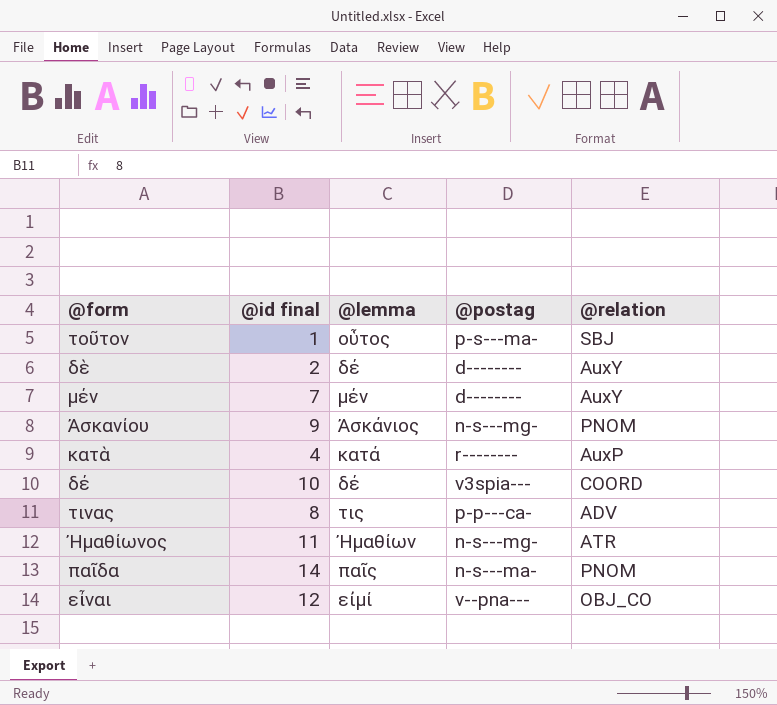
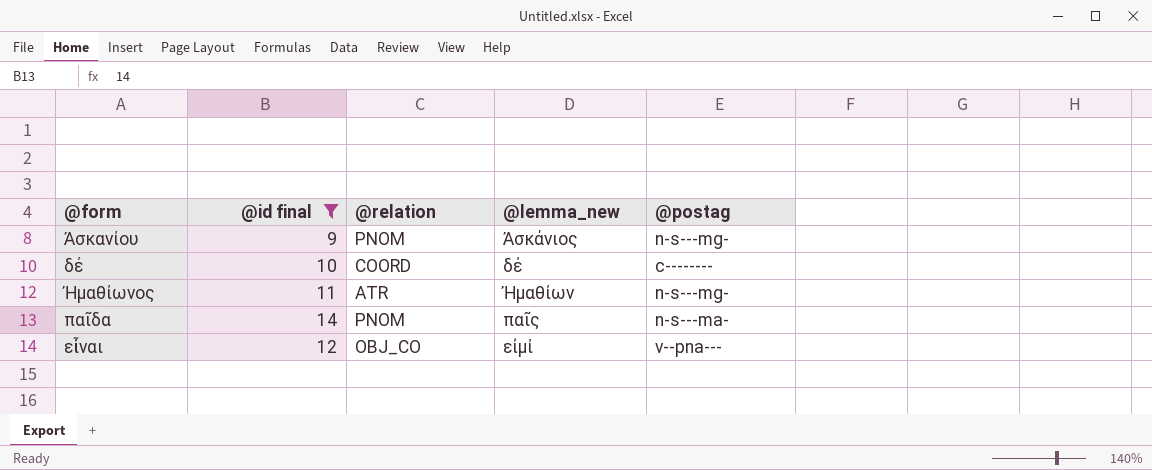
filter: none -> @id final >= 9
column @relation | position: 5 -> 3
column name: @lemma -> @lemma_new
δέ | @postag: v3spia--- -> c--------

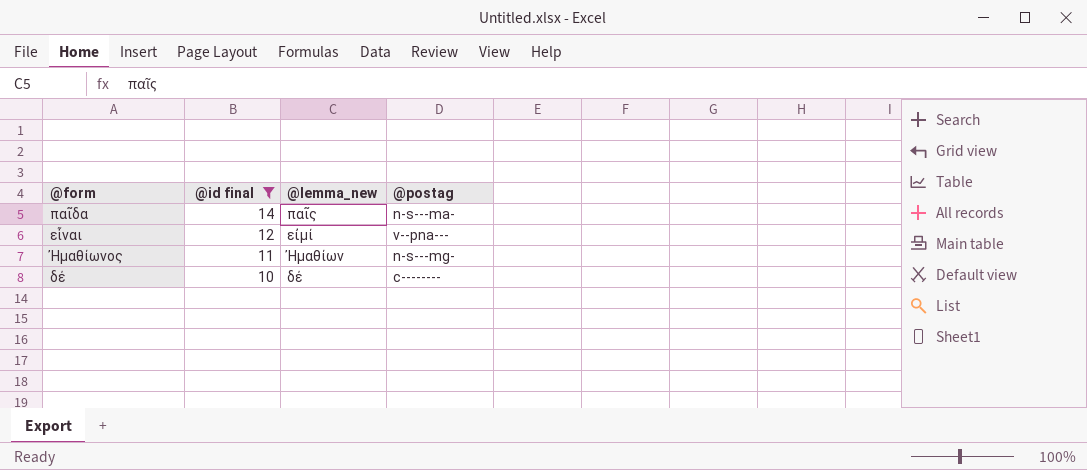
row order: none -> @id final descending
column @relation | position: 3 -> none
row Ἀσκανίου: 9 | PNOM | Ἀσκάνιος | n-s---mg- -> none

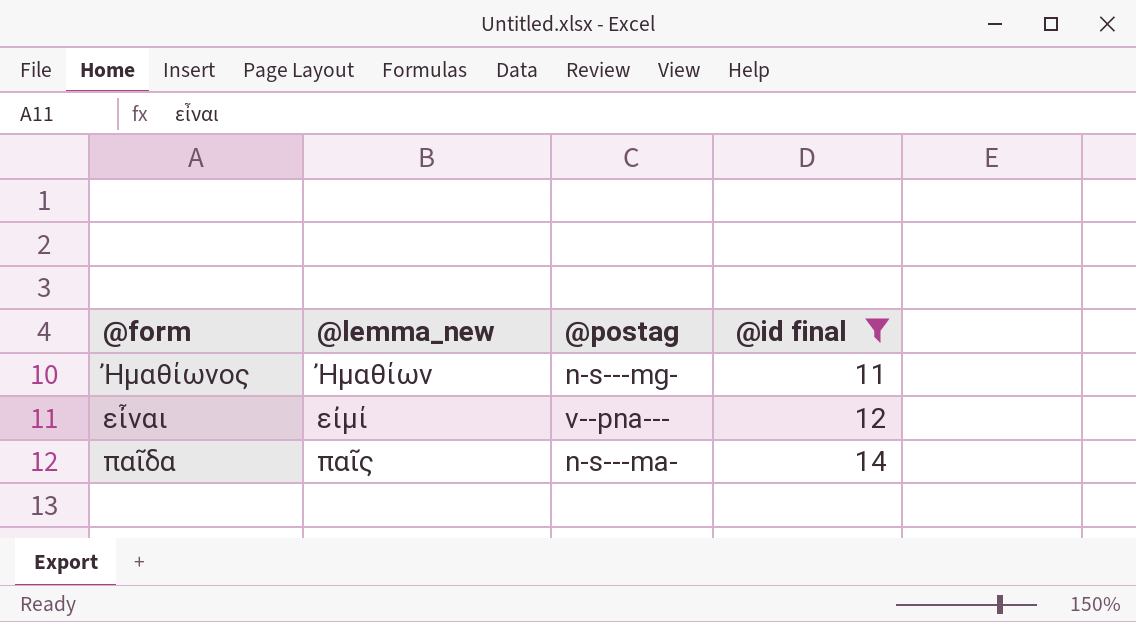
row order: @id final descending -> @id final ascending
column @id final | position: 2 -> 4
row δέ: 10 | δέ | c-------- -> none

